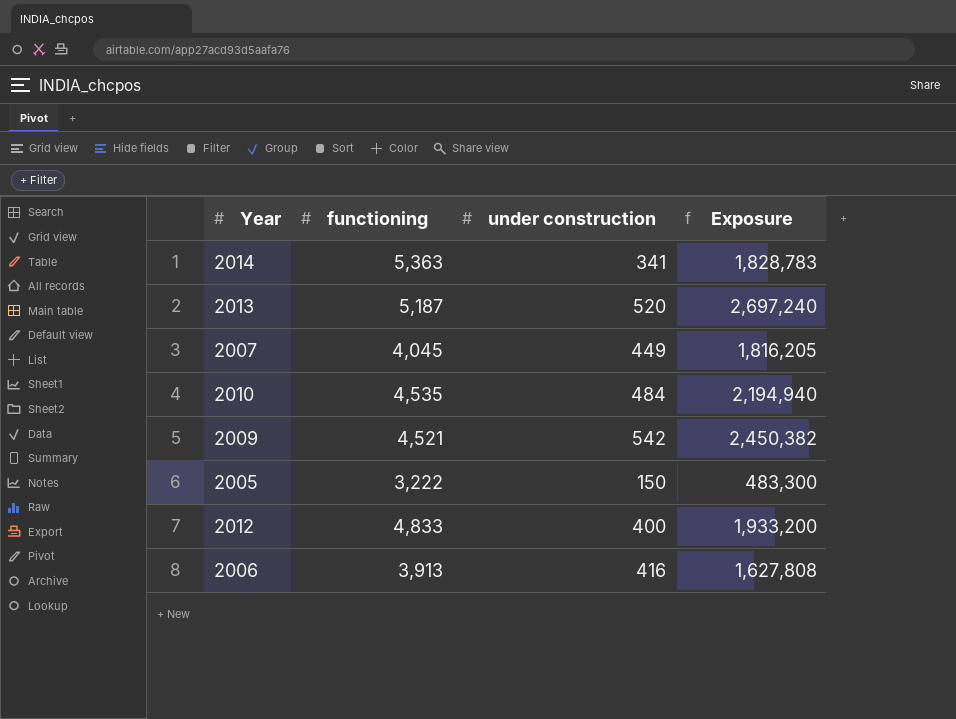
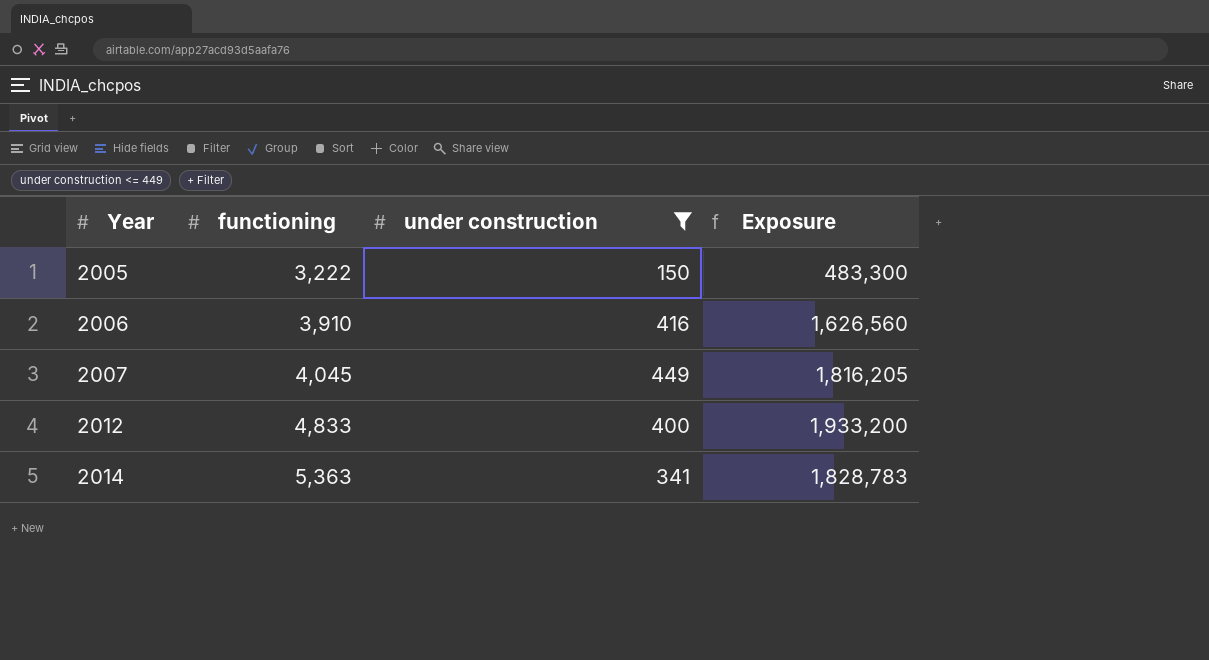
filter: none -> under construction <= 449
row order: none -> Year ascending
2006 | functioning: 3,913 -> 3,910
2006 | Exposure: 1,627,808 -> 1,626,560

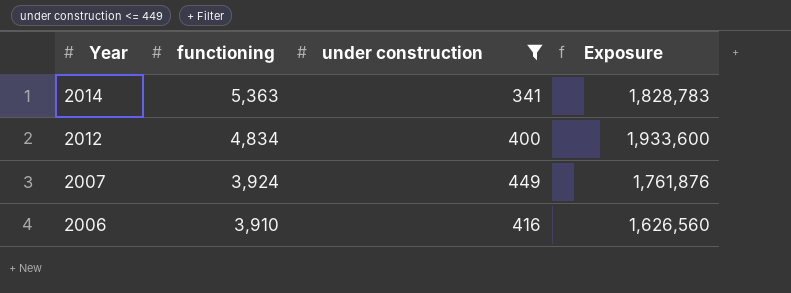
row order: Year ascending -> Year descending
row 2005: 3,222 | 150 | 483,300 -> none
2012 | functioning: 4,833 -> 4,834
2012 | Exposure: 1,933,200 -> 1,933,600
2007 | functioning: 4,045 -> 3,924
2007 | Exposure: 1,816,205 -> 1,761,876

